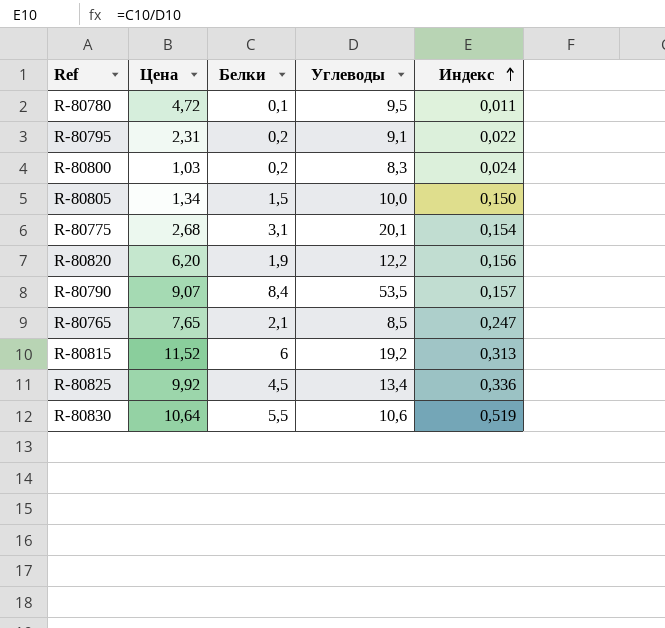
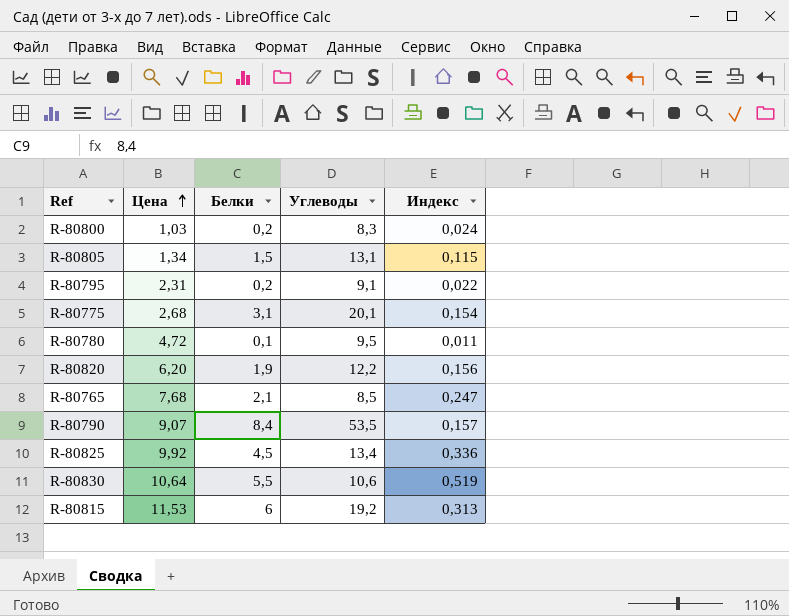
row order: Индекс ascending -> Цена ascending
R-80805 | Углеводы: 10,0 -> 13,1
R-80805 | Индекс: 0,150 -> 0,115
R-80765 | Цена: 7,65 -> 7,68
R-80815 | Цена: 11,52 -> 11,53

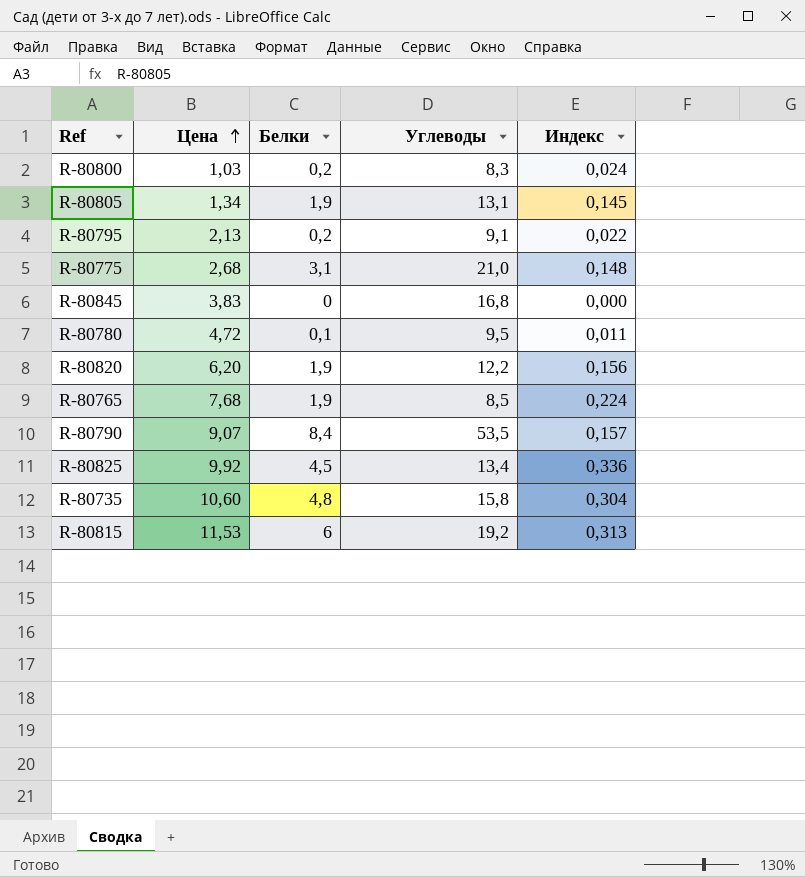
row R-80830: 10,64 | 5,5 | 10,6 | 0,519 -> none
R-80805 | Белки: 1,5 -> 1,9
R-80805 | Индекс: 0,115 -> 0,145
R-80795 | Цена: 2,31 -> 2,13
R-80775 | Углеводы: 20,1 -> 21,0
R-80775 | Индекс: 0,154 -> 0,148
row R-80845: none -> 3,83 | 0 | 16,8 | 0,000
R-80765 | Белки: 2,1 -> 1,9
R-80765 | Индекс: 0,247 -> 0,224
row R-80735: none -> 10,60 | 4,8 | 15,8 | 0,304

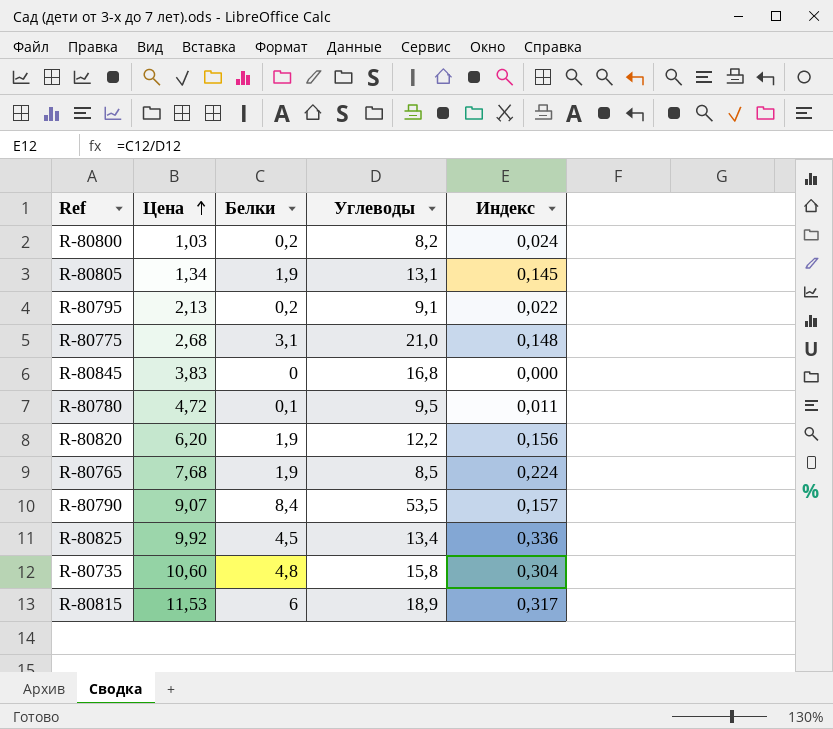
R-80800 | Углеводы: 8,3 -> 8,2
R-80815 | Углеводы: 19,2 -> 18,9
R-80815 | Индекс: 0,313 -> 0,317

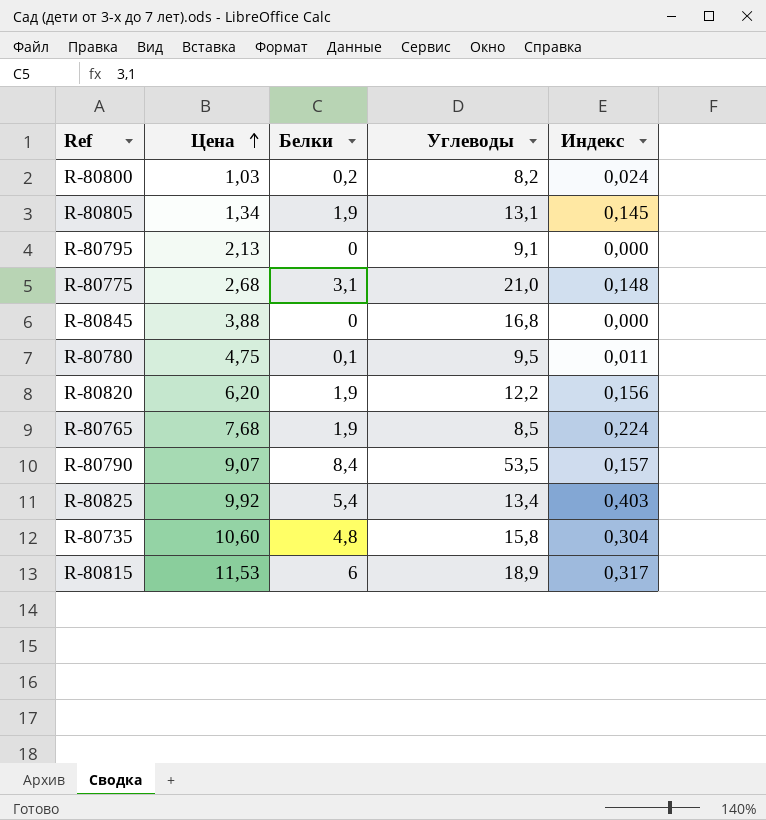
R-80795 | Белки: 0,2 -> 0
R-80795 | Индекс: 0,022 -> 0,000
R-80845 | Цена: 3,83 -> 3,88
R-80780 | Цена: 4,72 -> 4,75
R-80825 | Белки: 4,5 -> 5,4
R-80825 | Индекс: 0,336 -> 0,403

